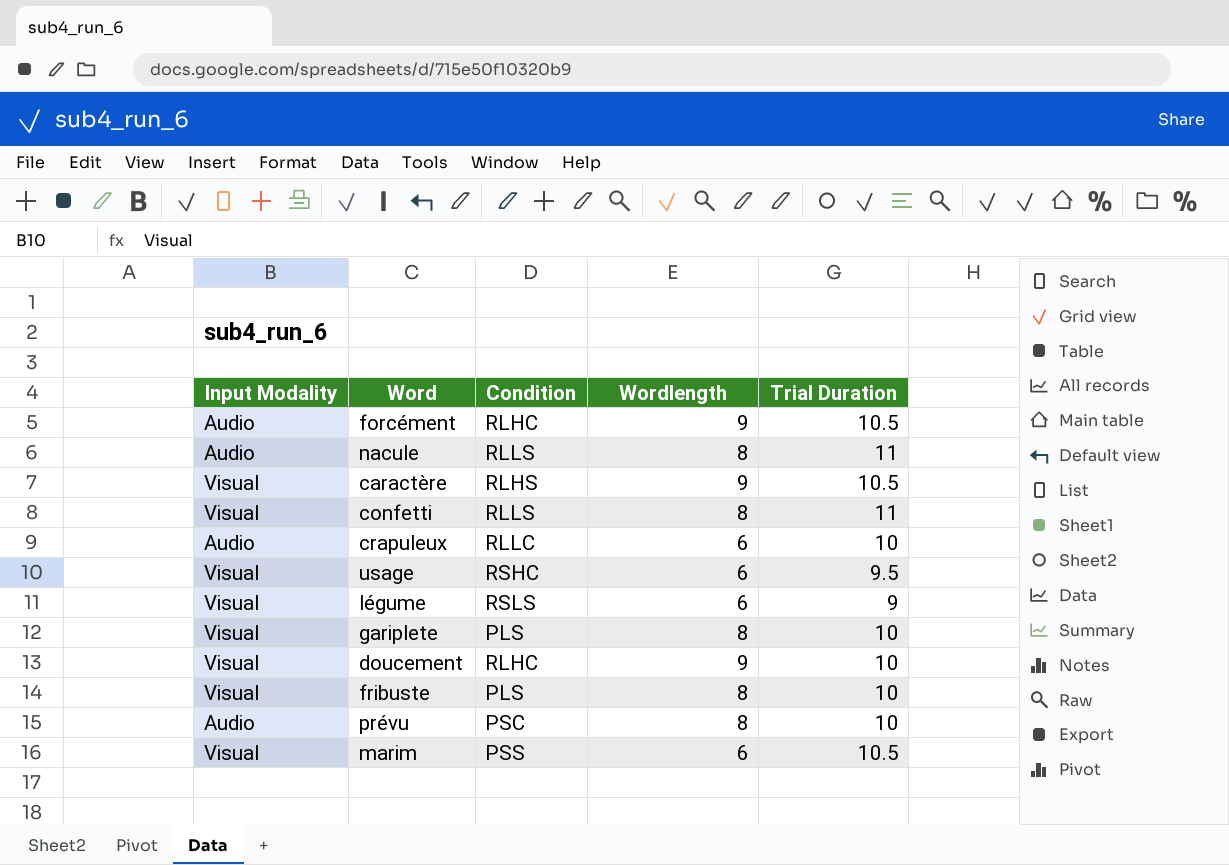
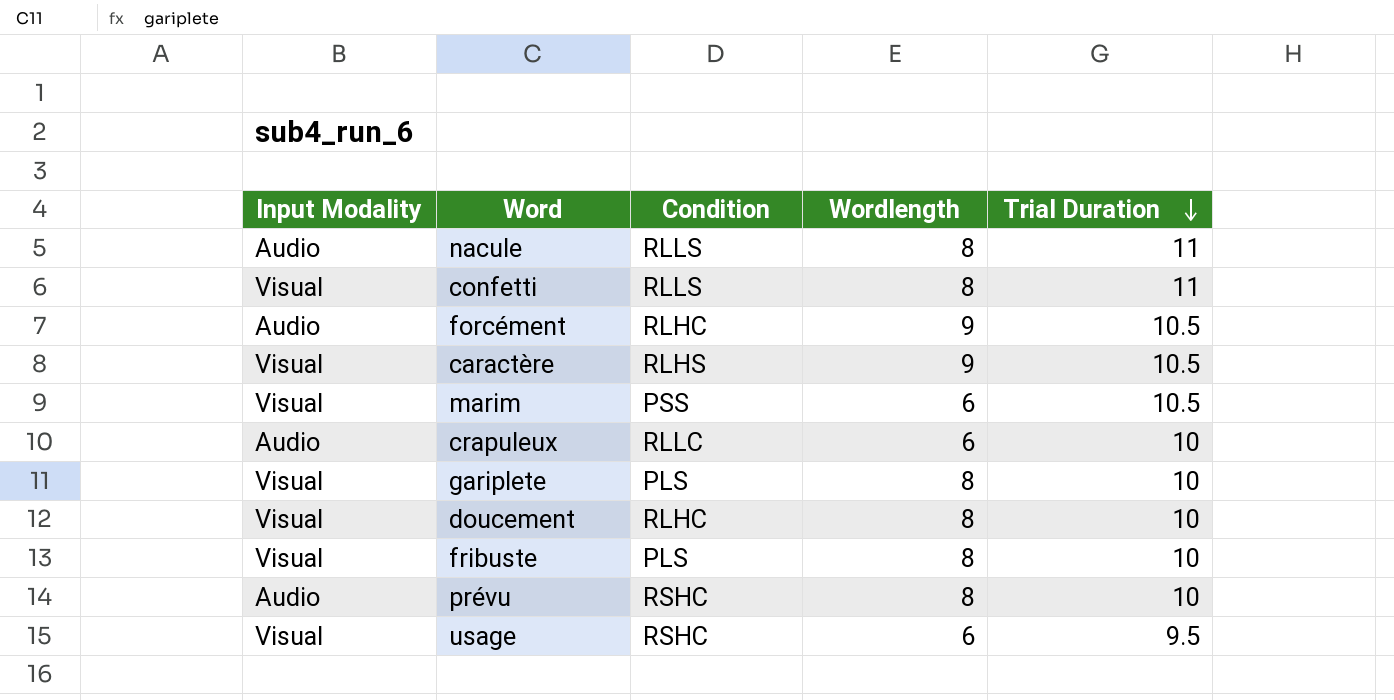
row order: none -> Trial Duration descending
row légume: Visual | RSLS | 6 | 9 -> none
doucement | Wordlength: 9 -> 8
prévu | Condition: PSC -> RSHC

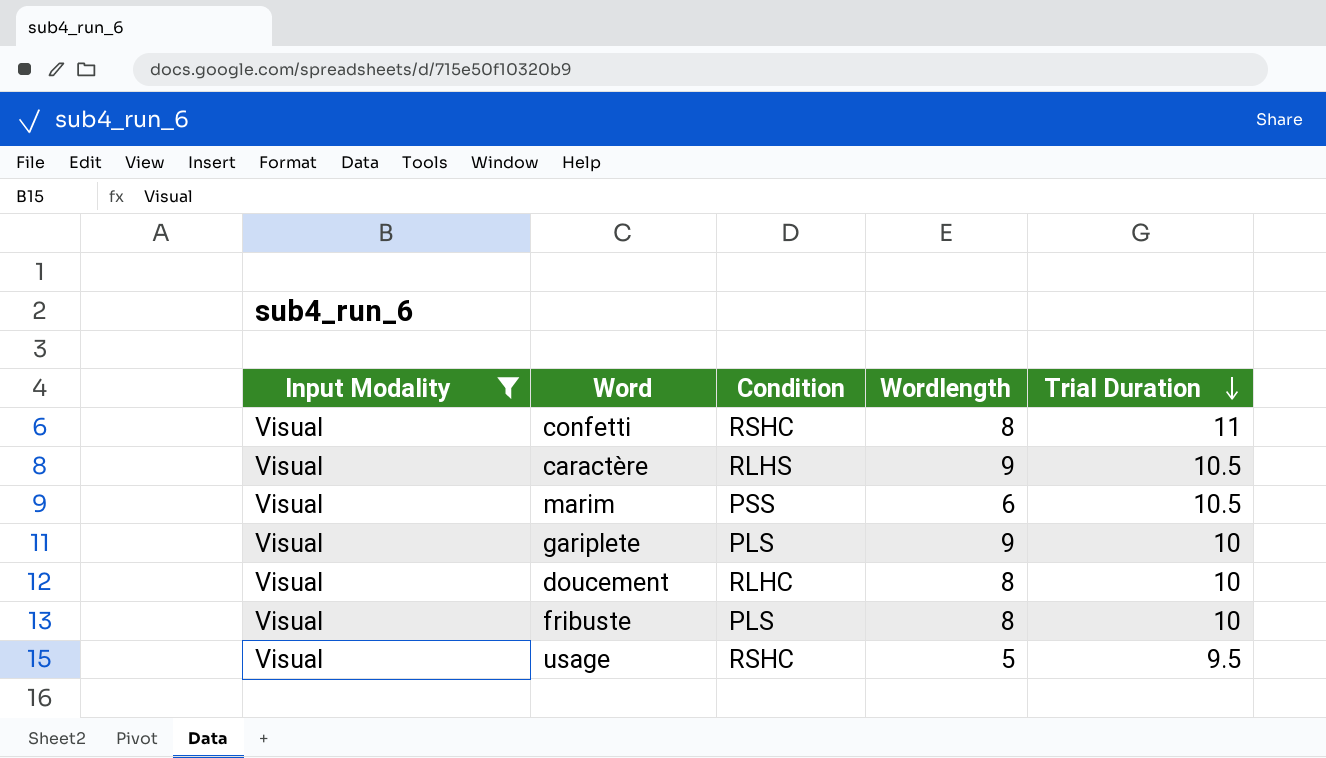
filter: none -> Input Modality = Visual
confetti | Condition: RLLS -> RSHC
gariplete | Wordlength: 8 -> 9
usage | Wordlength: 6 -> 5

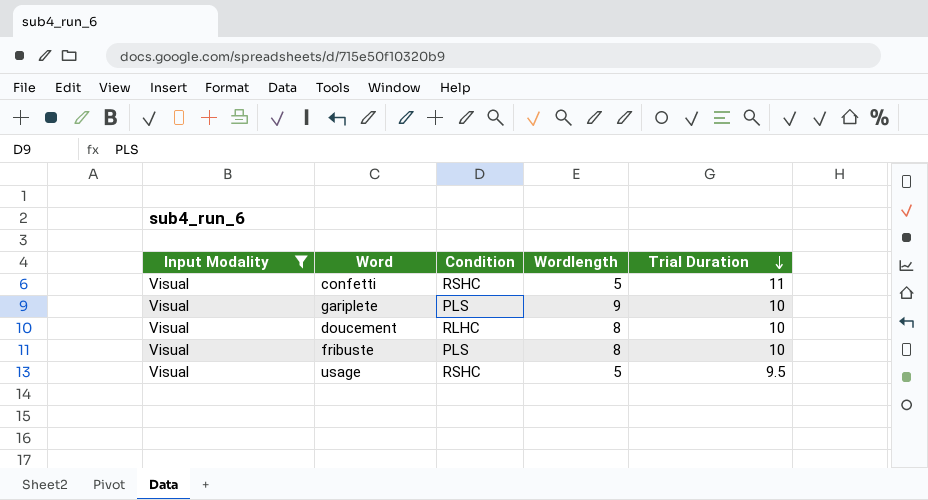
row caractère: Visual | RLHS | 9 | 10.5 -> none
row marim: Visual | PSS | 6 | 10.5 -> none
confetti | Wordlength: 8 -> 5

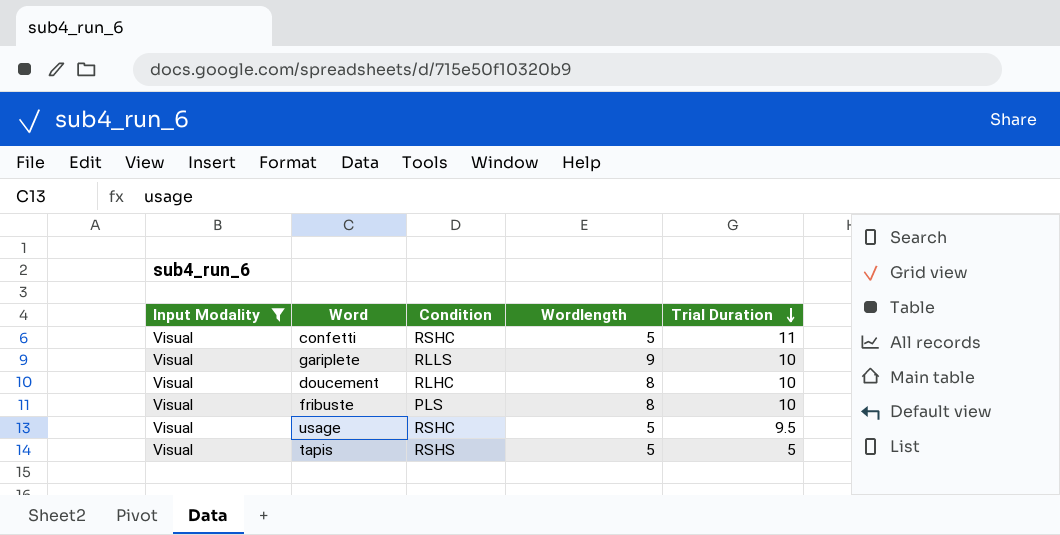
gariplete | Condition: PLS -> RLLS
row tapis: none -> Visual | RSHS | 5 | 5

